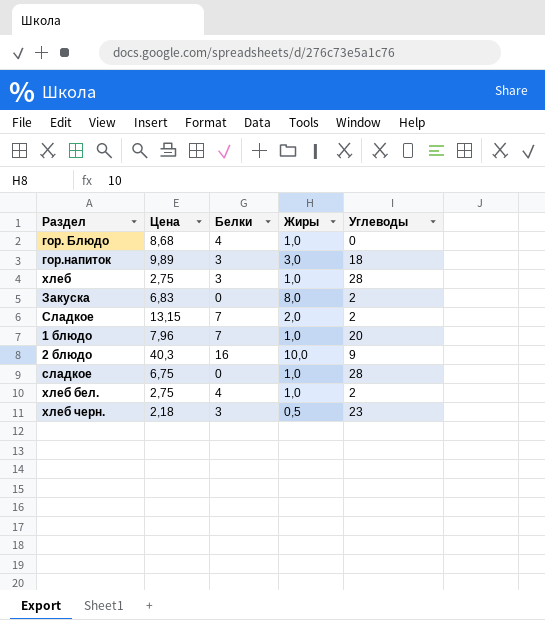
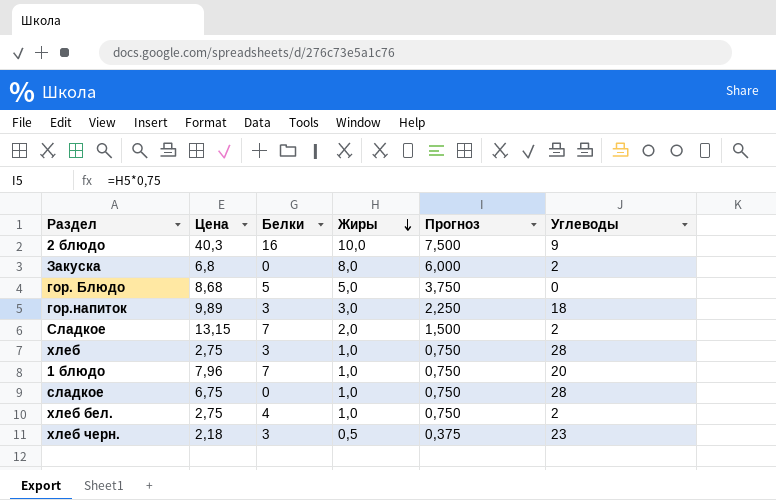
row order: none -> Жиры descending
column Прогноз | formula: none -> [Жиры] * 0,75
Закуска | Цена: 6,83 -> 6,8
гор. Блюдо | Белки: 4 -> 5
гор. Блюдо | Жиры: 1,0 -> 5,0

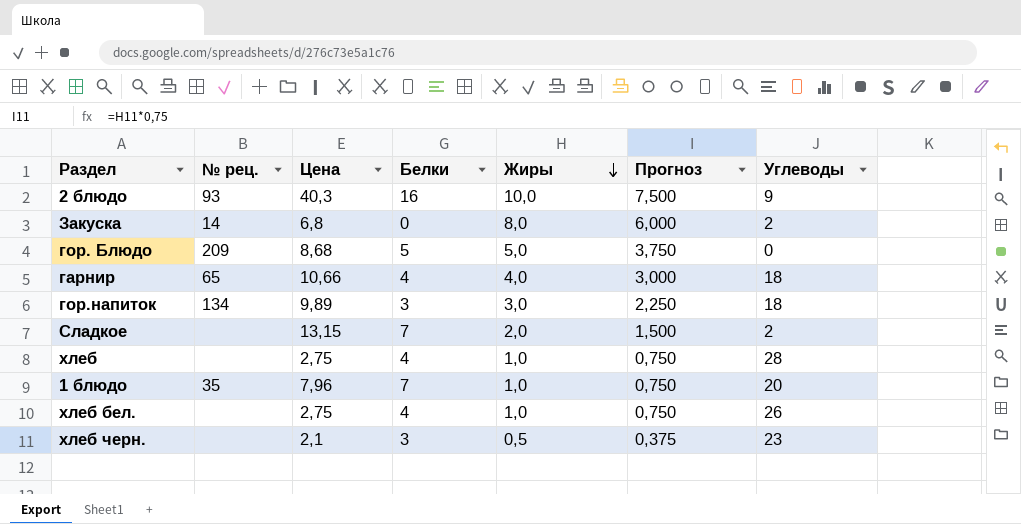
column № рец. | position: none -> 2
row сладкое: 6,75 | 0 | 1,0 | 0,750 | 28 -> none
row гарнир: none -> 65 | 10,66 | 4 | 4,0 | 3,000 | 18
хлеб | Белки: 3 -> 4
хлеб бел. | Углеводы: 2 -> 26
хлеб черн. | Цена: 2,18 -> 2,1

